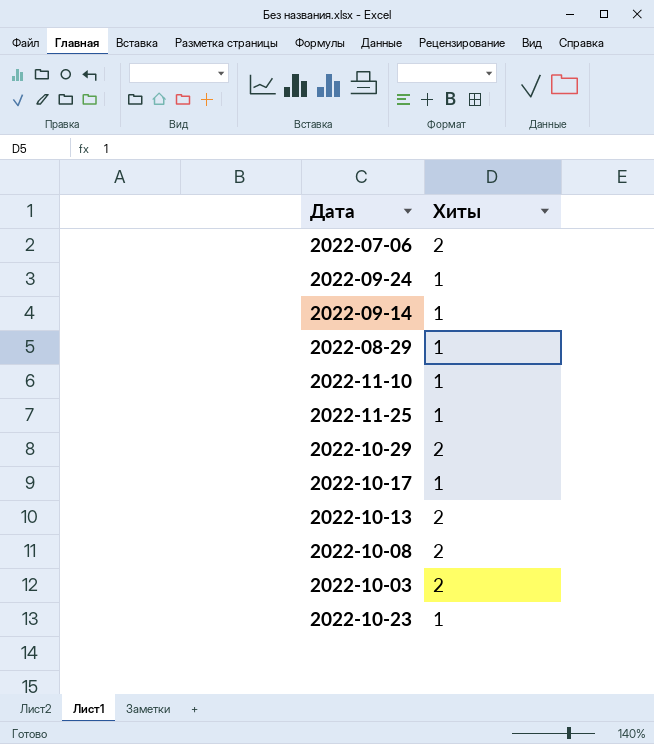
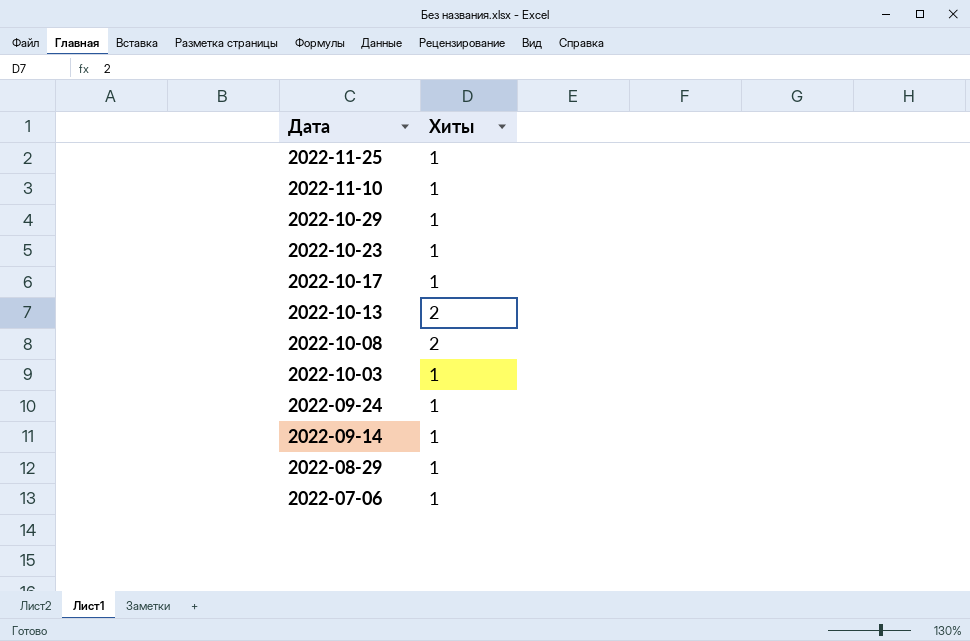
row order: none -> Дата descending
2022-10-29 | Хиты: 2 -> 1
2022-10-03 | Хиты: 2 -> 1
2022-07-06 | Хиты: 2 -> 1

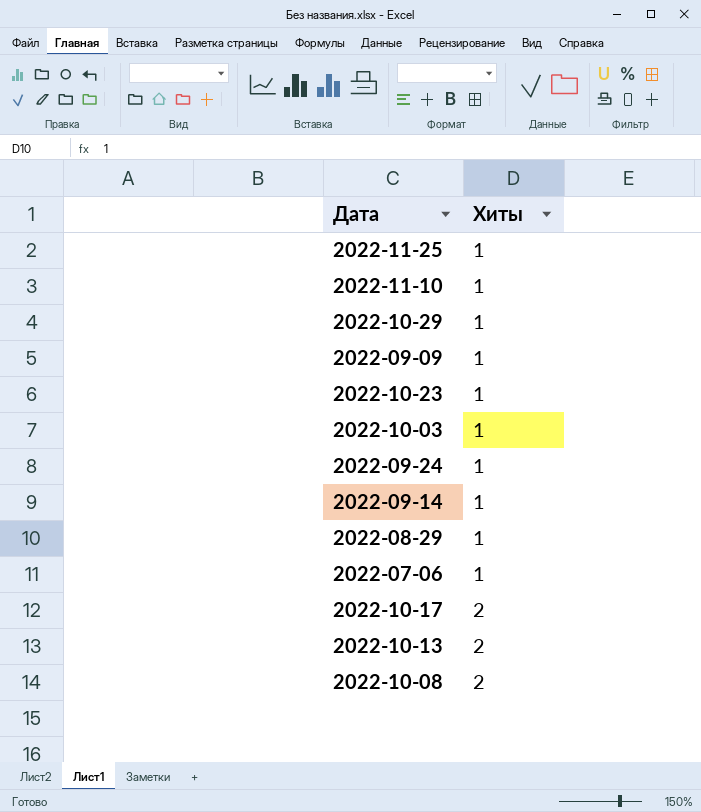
row order: Дата descending -> Хиты ascending
row 2022-09-09: none -> 1
2022-10-17 | Хиты: 1 -> 2

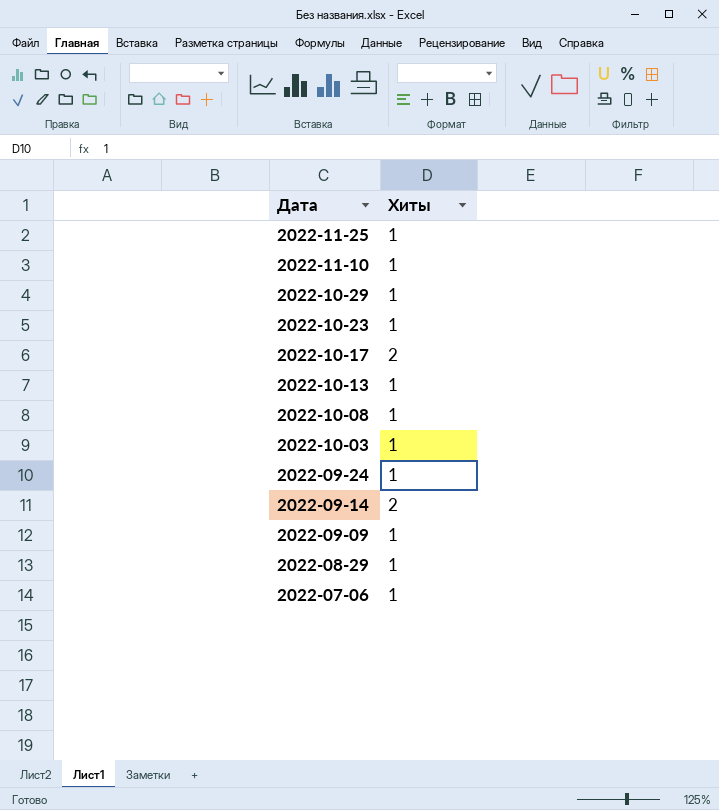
row order: Хиты ascending -> Дата descending
2022-10-13 | Хиты: 2 -> 1
2022-10-08 | Хиты: 2 -> 1
2022-09-14 | Хиты: 1 -> 2

